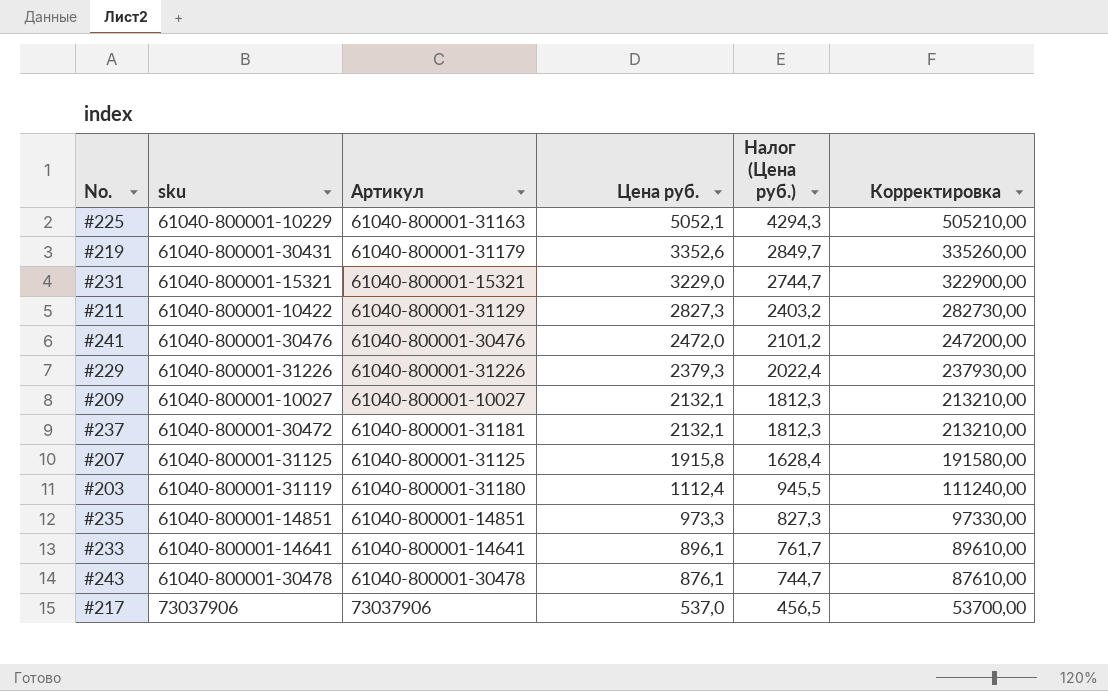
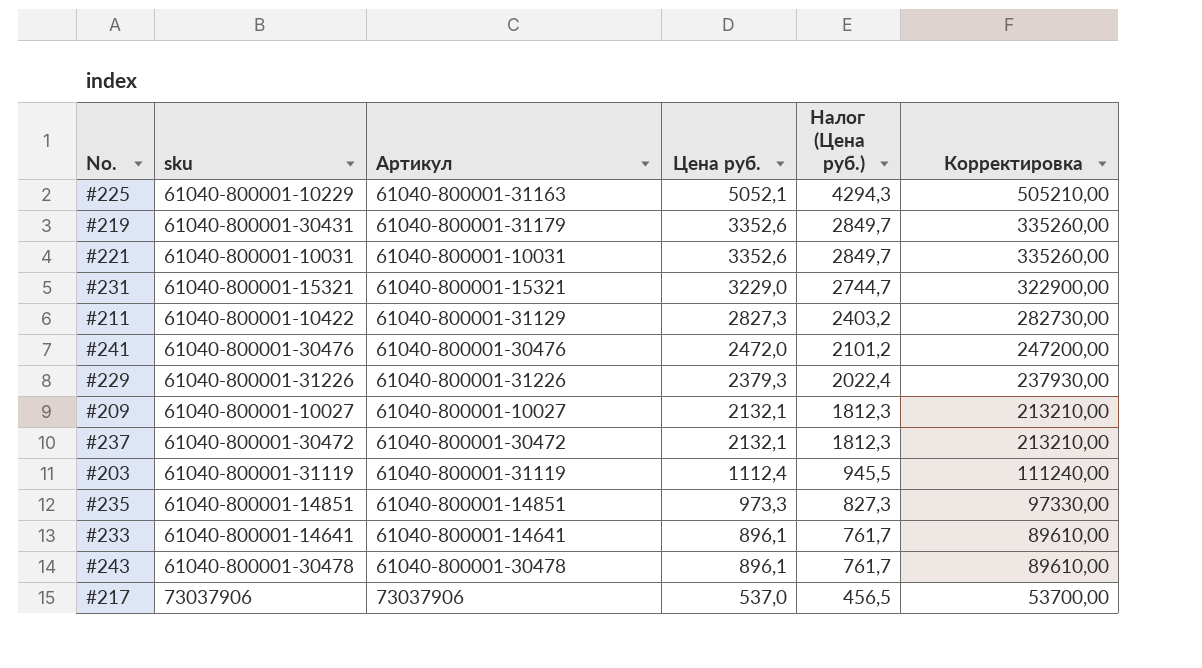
row #207: 61040-800001-31125 | 61040-800001-31125 | 1915,8 | 1628,4 | 191580,00 -> none
row #221: none -> 61040-800001-10031 | 61040-800001-10031 | 3352,6 | 2849,7 | 335260,00
#237 | Артикул: 61040-800001-31181 -> 61040-800001-30472
#203 | Артикул: 61040-800001-31180 -> 61040-800001-31119
#243 | Цена руб.: 876,1 -> 896,1
#243 | Налог (Цена руб.): 744,7 -> 761,7
#243 | Корректировка: 87610,00 -> 89610,00

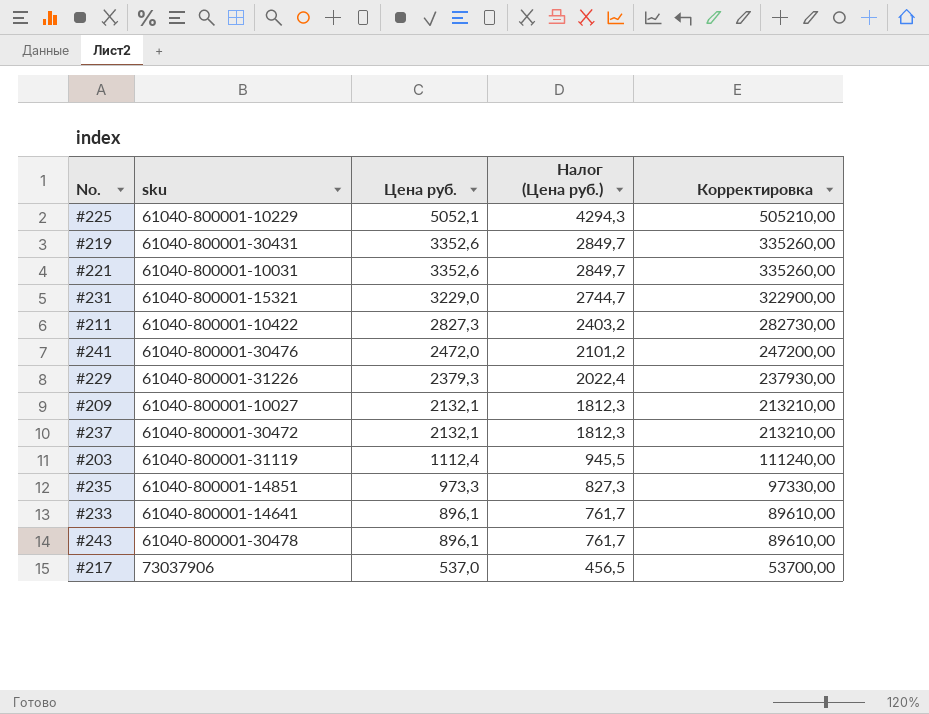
column Артикул | position: 3 -> none

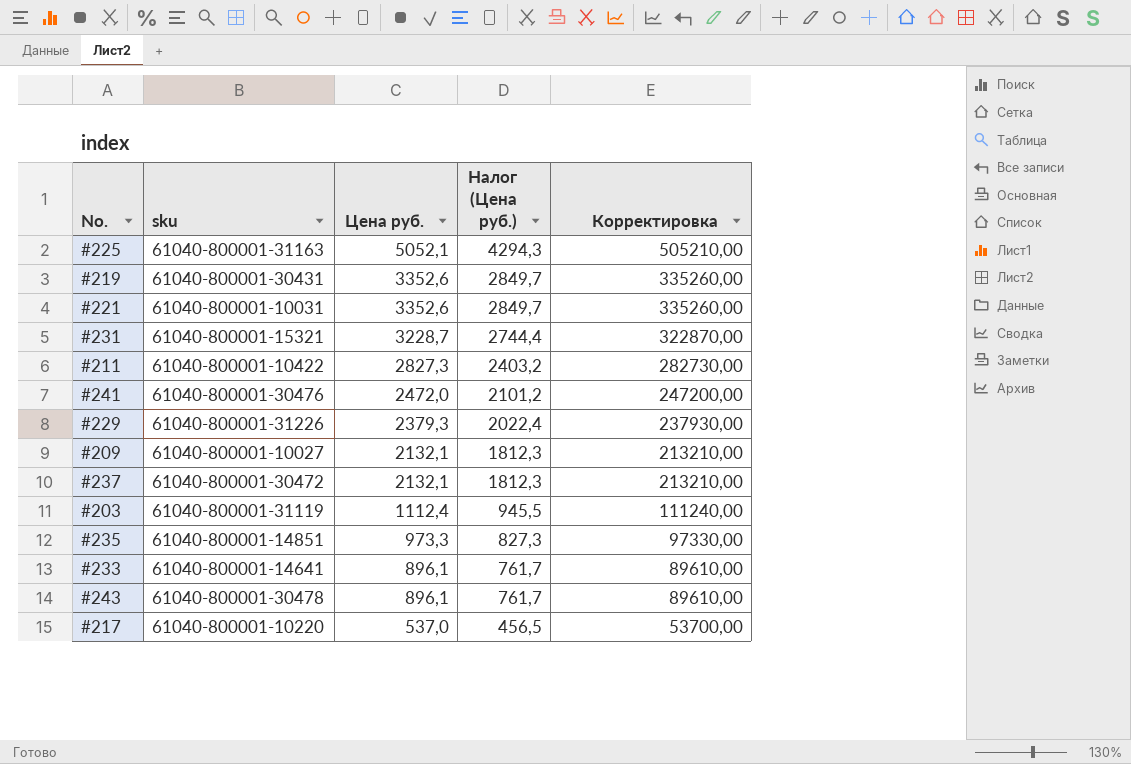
#225 | sku: 61040-800001-10229 -> 61040-800001-31163
#231 | Цена руб.: 3229,0 -> 3228,7
#231 | Налог (Цена руб.): 2744,7 -> 2744,4
#231 | Корректировка: 322900,00 -> 322870,00
#217 | sku: 73037906 -> 61040-800001-10220

